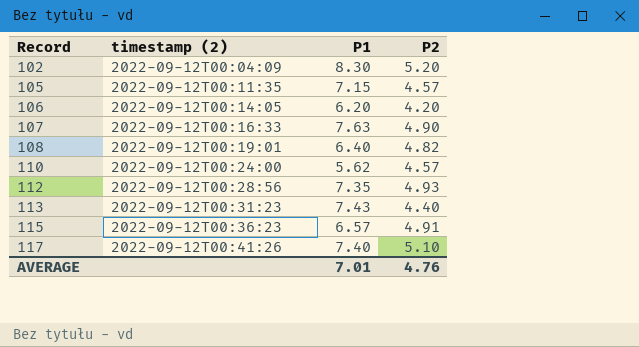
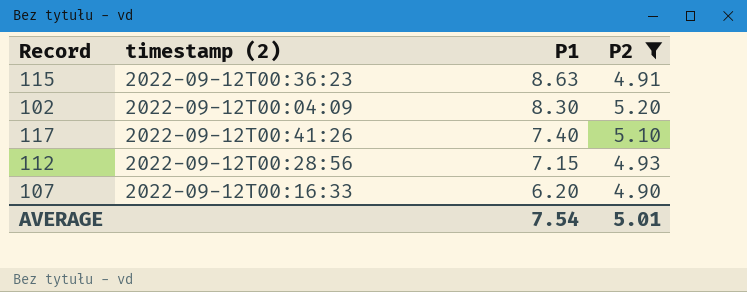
filter: none -> P2 >= 4.90
row order: Record ascending -> P1 descending
115 | P1: 6.57 -> 8.63
112 | P1: 7.35 -> 7.15
107 | P1: 7.63 -> 6.20
AVERAGE | P1: 7.01 -> 7.54
AVERAGE | P2: 4.76 -> 5.01

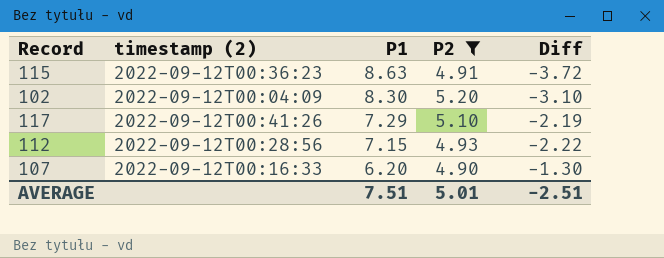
column Diff | formula: none -> [P2] - [P1]
117 | P1: 7.40 -> 7.29
AVERAGE | P1: 7.54 -> 7.51

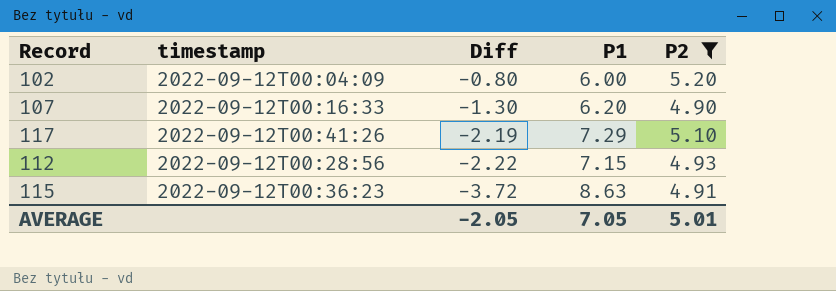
row order: P1 descending -> Diff descending
column name: timestamp (2) -> timestamp
column Diff | position: 5 -> 3
102 | Diff: -3.10 -> -0.80
102 | P1: 8.30 -> 6.00
AVERAGE | Diff: -2.51 -> -2.05
AVERAGE | P1: 7.51 -> 7.05

